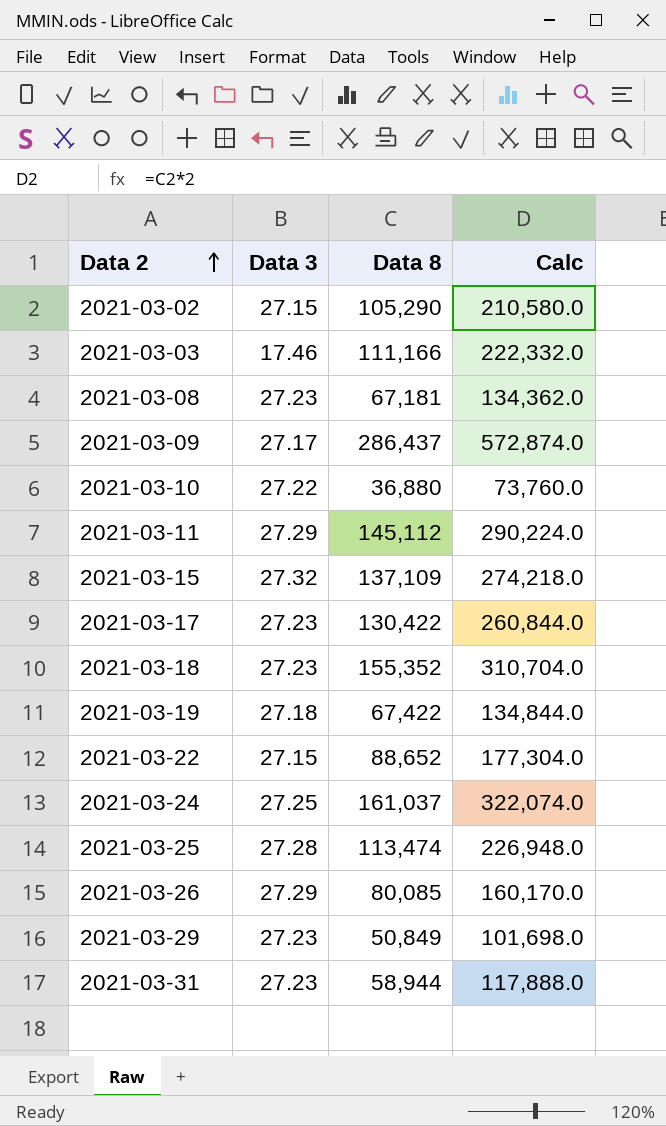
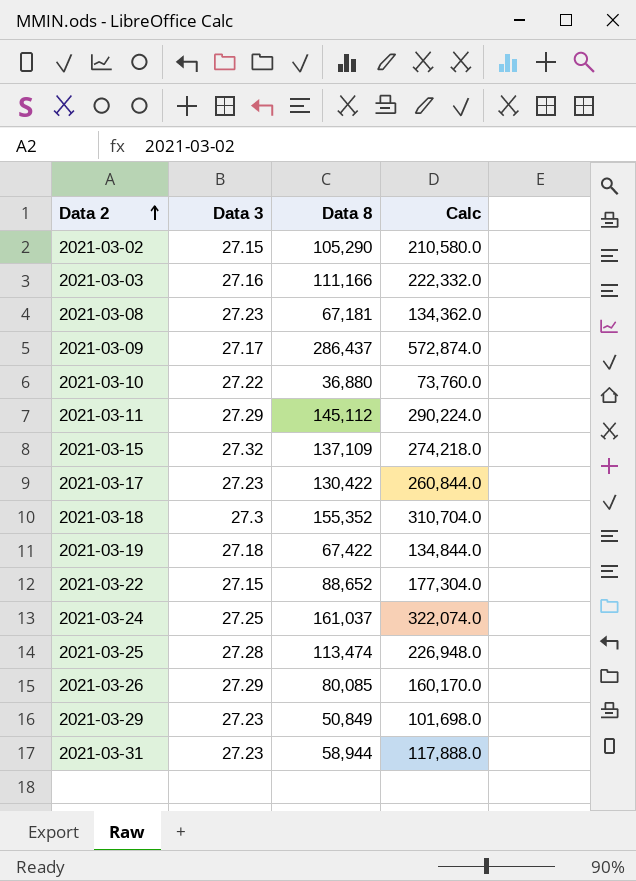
2021-03-03 | Data 3: 17.46 -> 27.16
2021-03-18 | Data 3: 27.23 -> 27.3

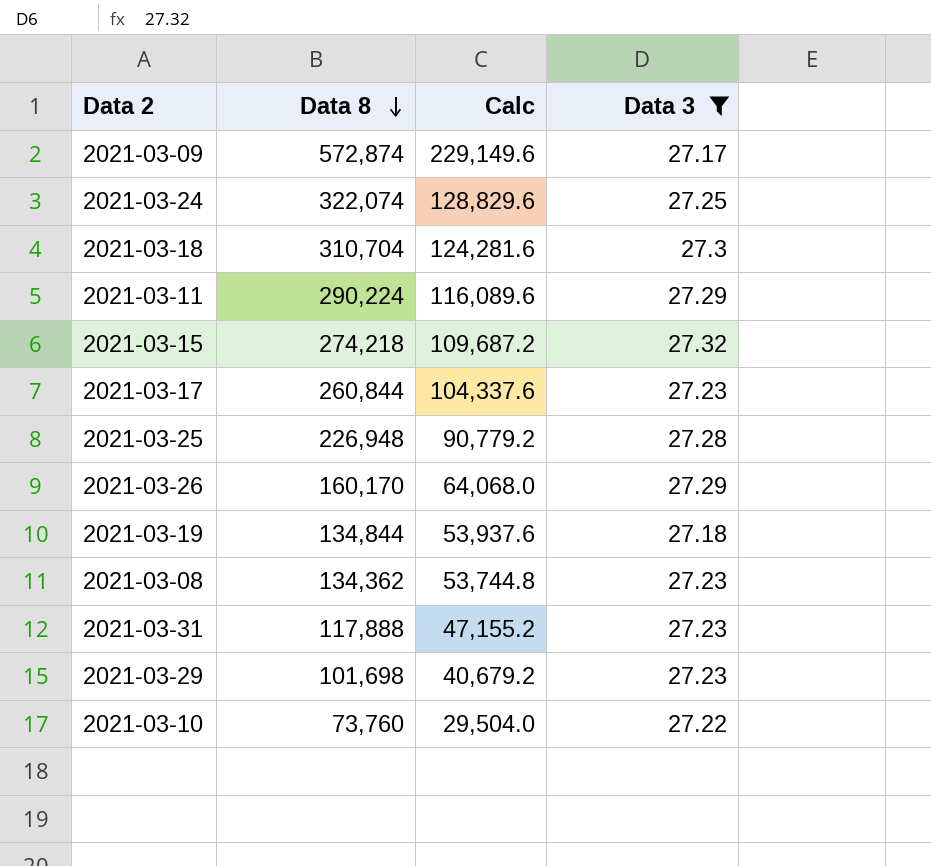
filter: none -> Data 3 >= 27.17
row order: Data 2 ascending -> Data 8 descending
column Calc | formula: [Data 8] * 2 -> [Data 8] * 0.4
column Data 3 | position: 2 -> 4
2021-03-09 | Data 8: 286,437 -> 572,874
2021-03-24 | Data 8: 161,037 -> 322,074
2021-03-18 | Data 8: 155,352 -> 310,704
2021-03-11 | Data 8: 145,112 -> 290,224
2021-03-15 | Data 8: 137,109 -> 274,218
2021-03-17 | Data 8: 130,422 -> 260,844
2021-03-25 | Data 8: 113,474 -> 226,948
2021-03-26 | Data 8: 80,085 -> 160,170
2021-03-19 | Data 8: 67,422 -> 134,844
2021-03-08 | Data 8: 67,181 -> 134,362
2021-03-31 | Data 8: 58,944 -> 117,888
2021-03-29 | Data 8: 50,849 -> 101,698
2021-03-10 | Data 8: 36,880 -> 73,760

